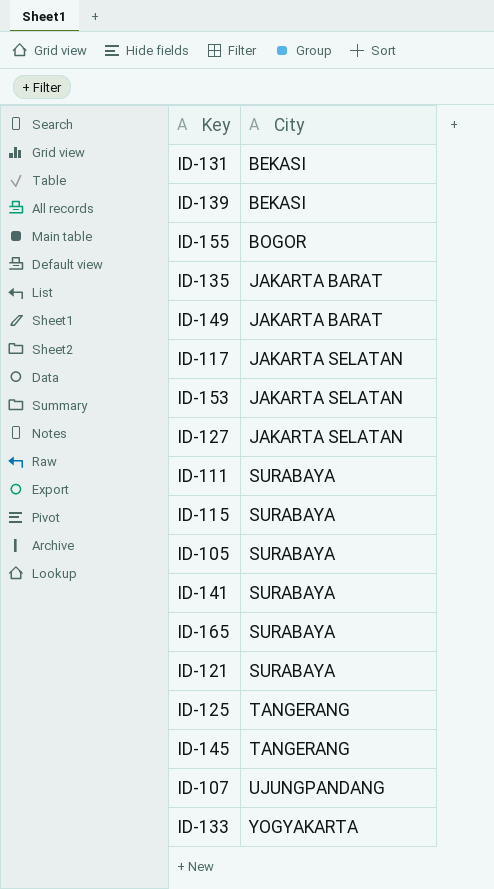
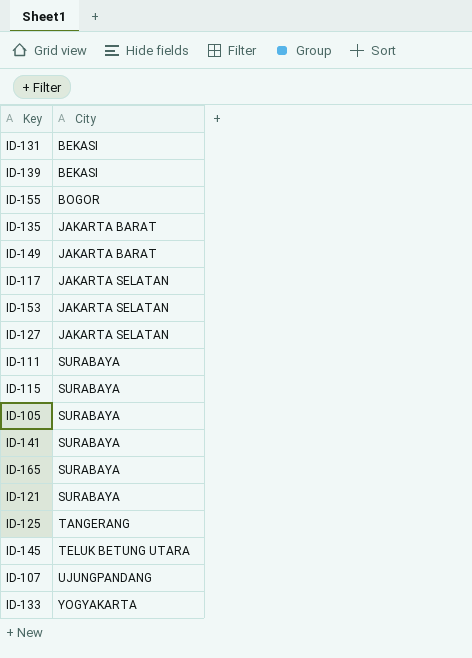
ID-145 | City: TANGERANG -> TELUK BETUNG UTARA

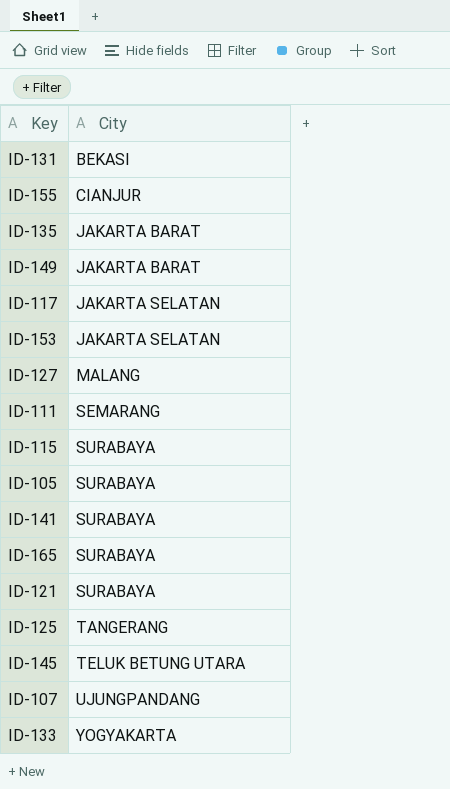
row ID-139: BEKASI -> none
ID-155 | City: BOGOR -> CIANJUR
ID-127 | City: JAKARTA SELATAN -> MALANG
ID-111 | City: SURABAYA -> SEMARANG

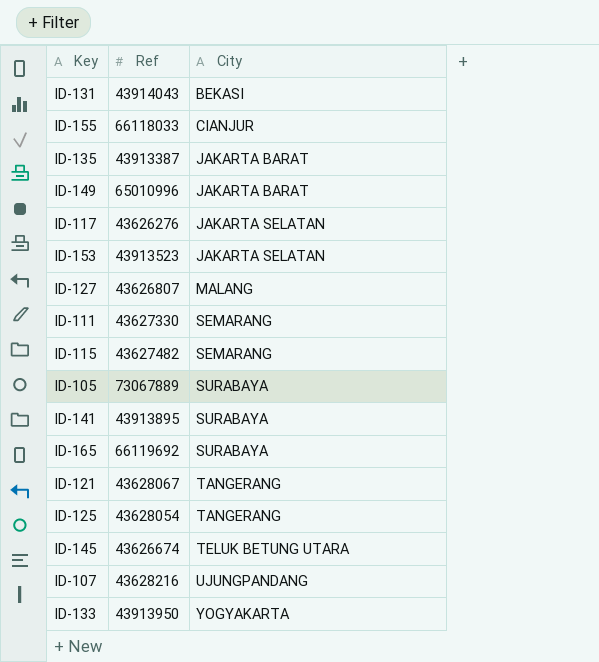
column Ref | position: none -> 2
ID-115 | City: SURABAYA -> SEMARANG
ID-121 | City: SURABAYA -> TANGERANG

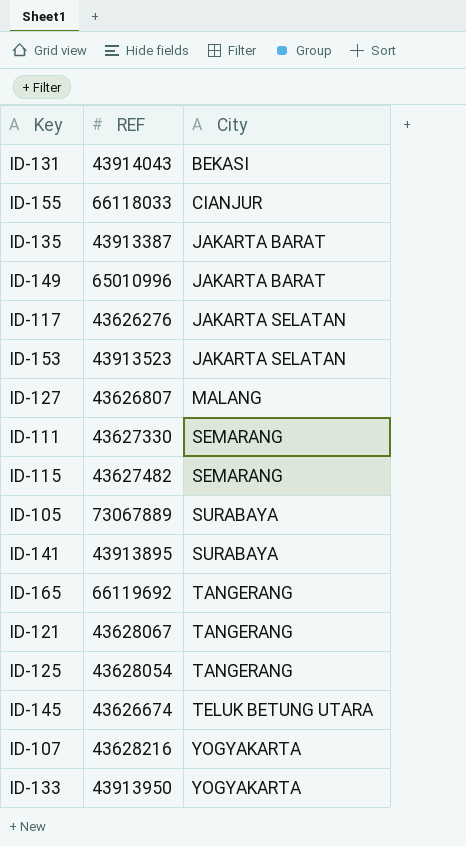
column name: Ref -> REF
ID-165 | City: SURABAYA -> TANGERANG
ID-107 | City: UJUNGPANDANG -> YOGYAKARTA

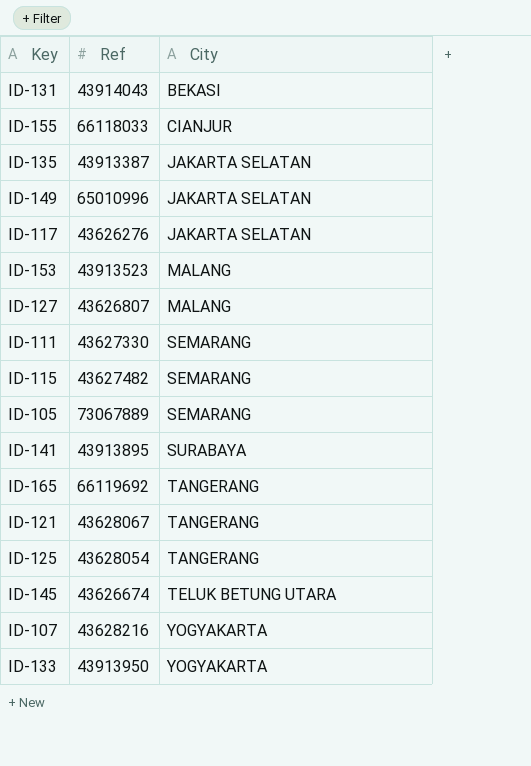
column name: REF -> Ref
ID-135 | City: JAKARTA BARAT -> JAKARTA SELATAN
ID-149 | City: JAKARTA BARAT -> JAKARTA SELATAN
ID-153 | City: JAKARTA SELATAN -> MALANG
ID-105 | City: SURABAYA -> SEMARANG

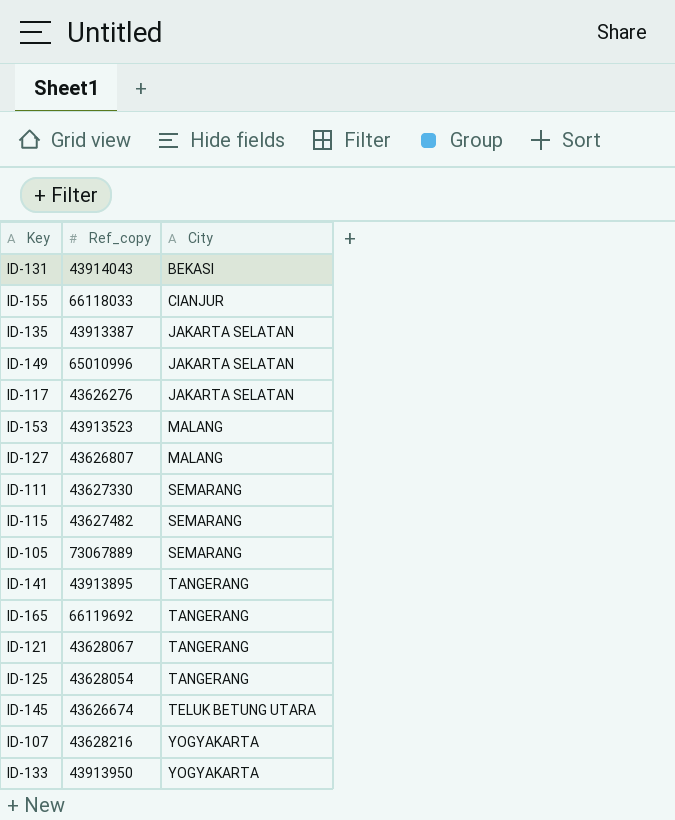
column name: Ref -> Ref_copy
ID-141 | City: SURABAYA -> TANGERANG

